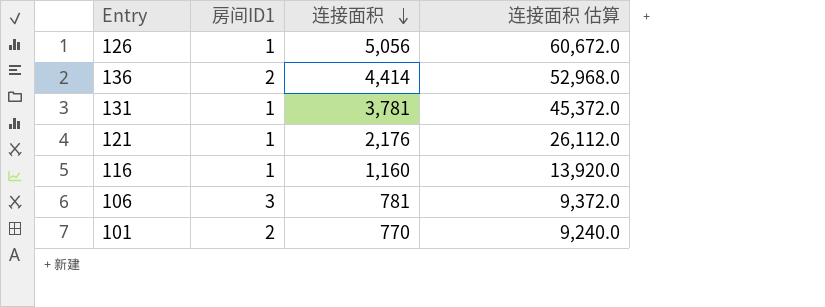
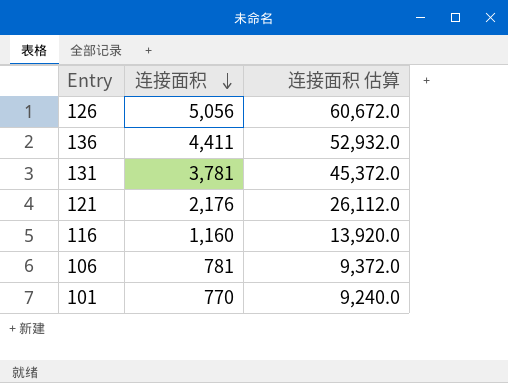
column 房间ID1 | position: 2 -> none
136 | 连接面积: 4,414 -> 4,411
136 | 连接面积 估算: 52,968.0 -> 52,932.0

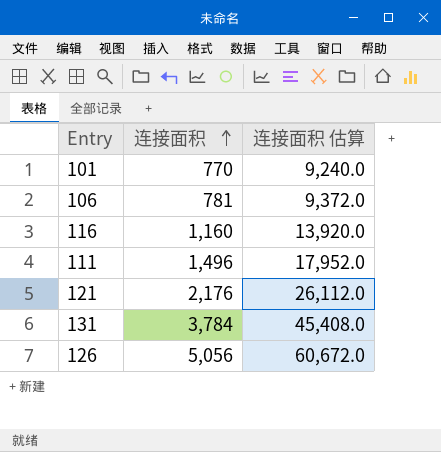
row order: 连接面积 descending -> 连接面积 ascending
row 136: 4,411 | 52,932.0 -> none
row 111: none -> 1,496 | 17,952.0
131 | 连接面积: 3,781 -> 3,784
131 | 连接面积 估算: 45,372.0 -> 45,408.0

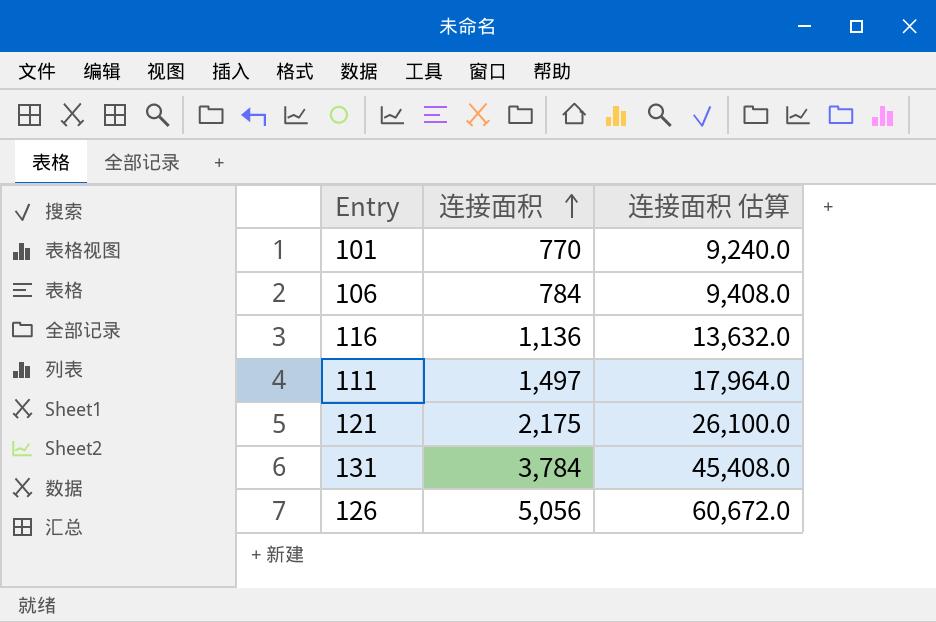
106 | 连接面积: 781 -> 784
106 | 连接面积 估算: 9,372.0 -> 9,408.0
116 | 连接面积: 1,160 -> 1,136
116 | 连接面积 估算: 13,920.0 -> 13,632.0
111 | 连接面积: 1,496 -> 1,497
111 | 连接面积 估算: 17,952.0 -> 17,964.0
121 | 连接面积: 2,176 -> 2,175
121 | 连接面积 估算: 26,112.0 -> 26,100.0

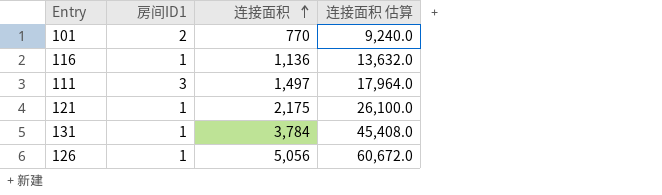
column 房间ID1 | position: none -> 2
row 106: 784 | 9,408.0 -> none

